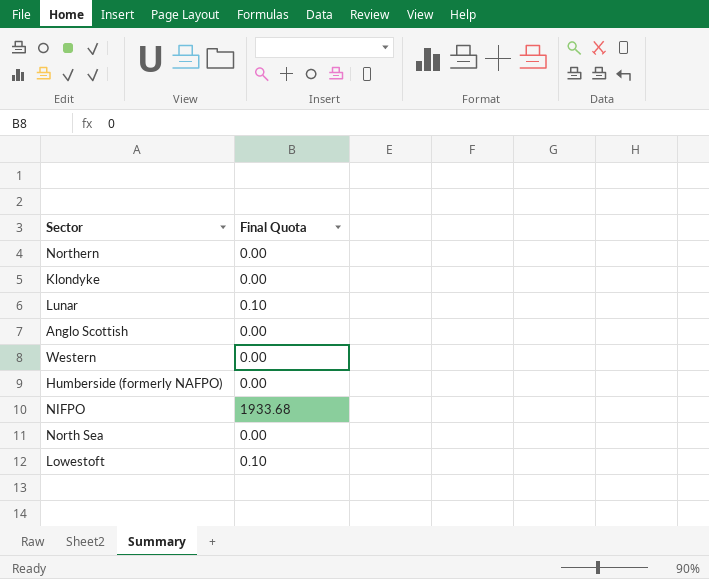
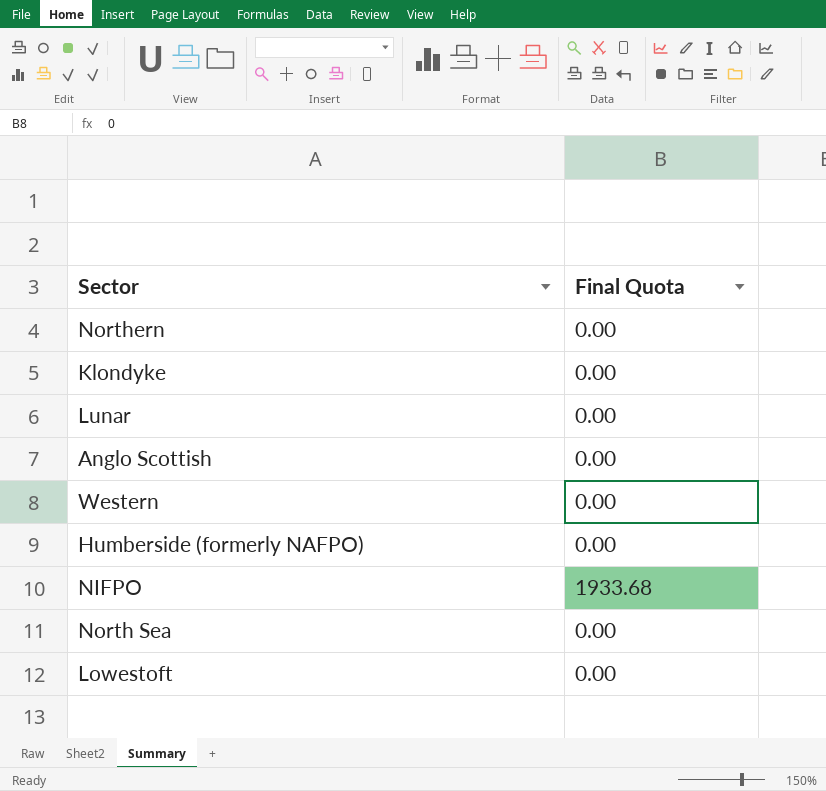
Lunar | Final Quota: 0.10 -> 0.00
Lowestoft | Final Quota: 0.10 -> 0.00

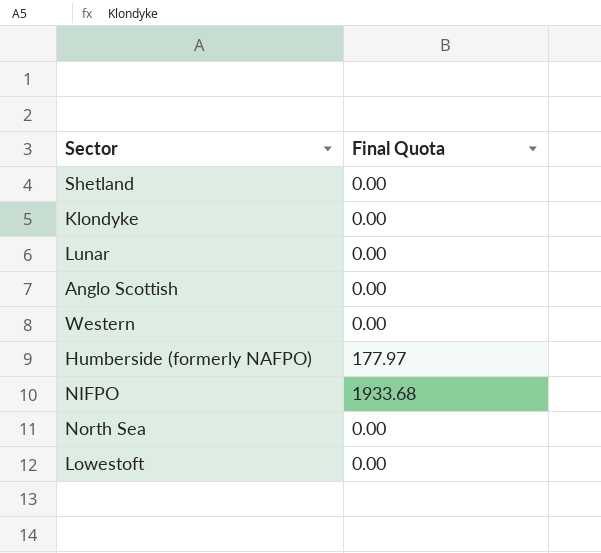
row Northern: 0.00 -> none
row Shetland: none -> 0.00
Humberside (formerly NAFPO) | Final Quota: 0.00 -> 177.97

